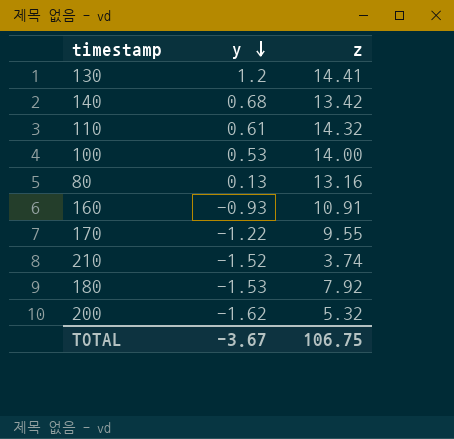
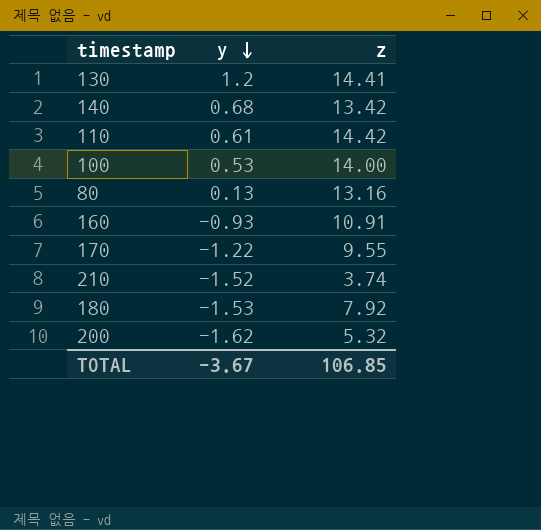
110 | z: 14.32 -> 14.42
TOTAL | z: 106.75 -> 106.85

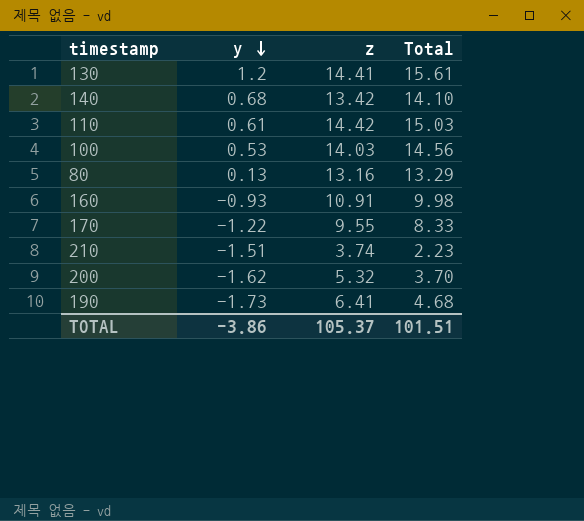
column Total | formula: none -> [y] + [z]
row 180: -1.53 | 7.92 -> none
100 | z: 14.00 -> 14.03
210 | y: -1.52 -> -1.51
row 190: none -> -1.73 | 6.41 | 4.68
TOTAL | y: -3.67 -> -3.86
TOTAL | z: 106.85 -> 105.37

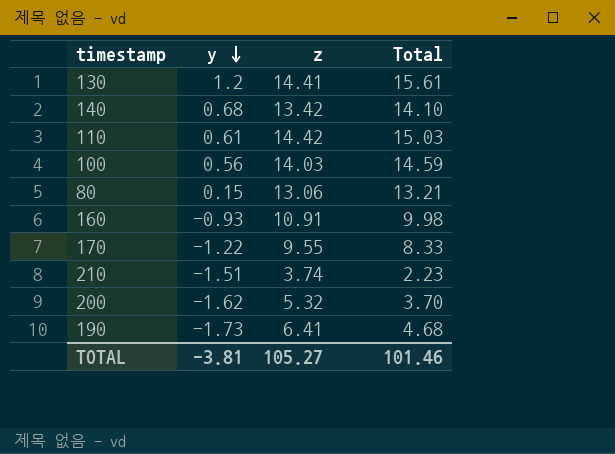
100 | y: 0.53 -> 0.56
100 | Total: 14.56 -> 14.59
80 | y: 0.13 -> 0.15
80 | z: 13.16 -> 13.06
80 | Total: 13.29 -> 13.21
TOTAL | y: -3.86 -> -3.81
TOTAL | z: 105.37 -> 105.27
TOTAL | Total: 101.51 -> 101.46

